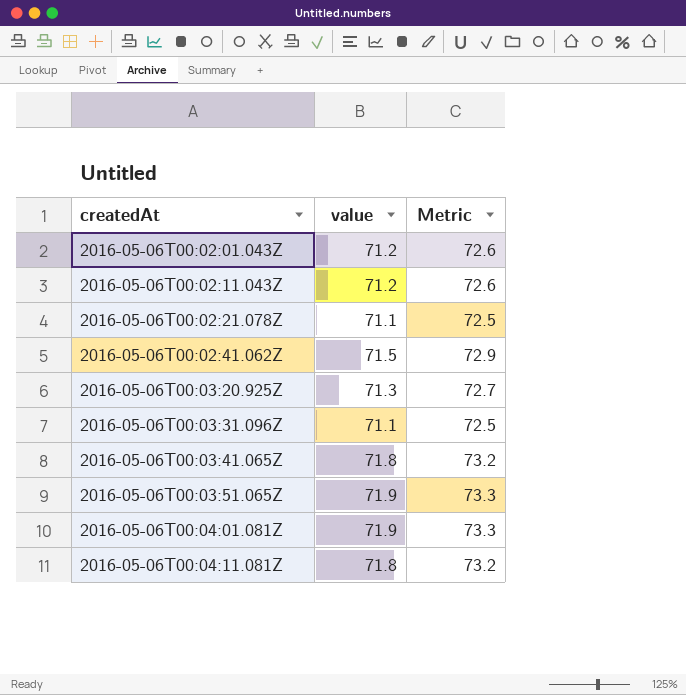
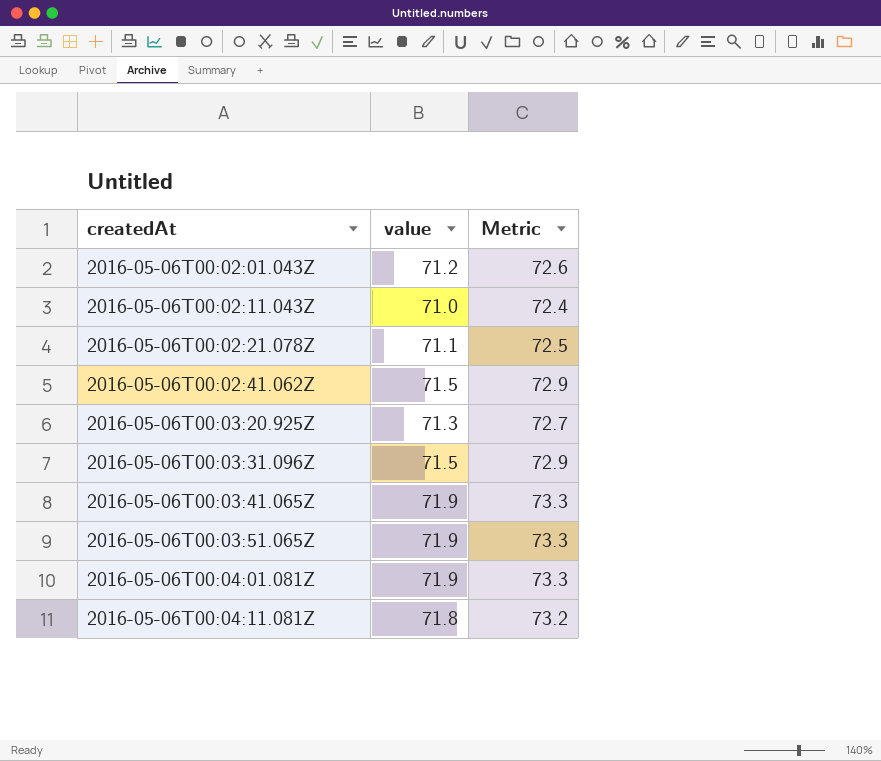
2016-05-06T00:02:11.043Z | value: 71.2 -> 71.0
2016-05-06T00:02:11.043Z | Metric: 72.6 -> 72.4
2016-05-06T00:03:31.096Z | value: 71.1 -> 71.5
2016-05-06T00:03:31.096Z | Metric: 72.5 -> 72.9
2016-05-06T00:03:41.065Z | value: 71.8 -> 71.9
2016-05-06T00:03:41.065Z | Metric: 73.2 -> 73.3

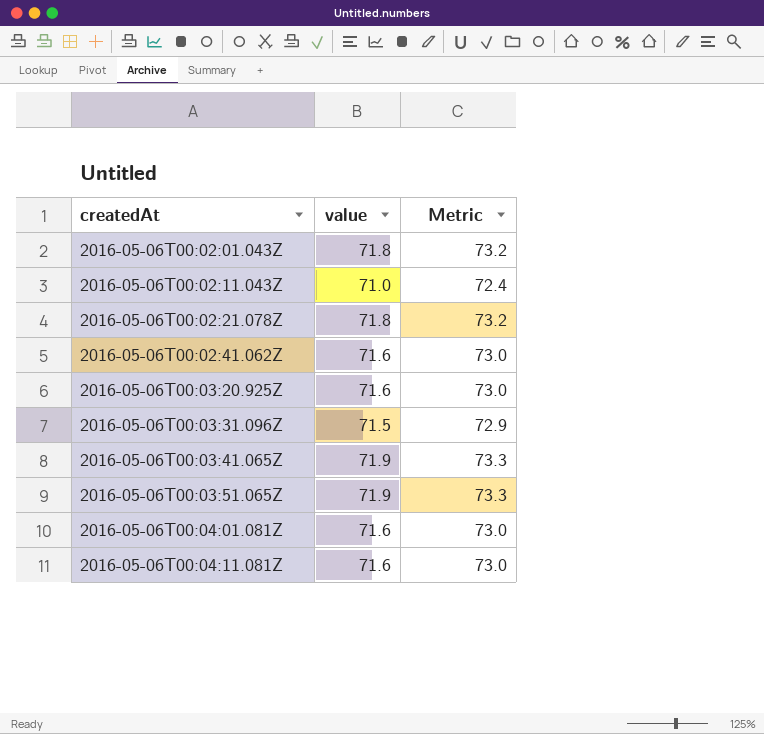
2016-05-06T00:02:01.043Z | value: 71.2 -> 71.8
2016-05-06T00:02:01.043Z | Metric: 72.6 -> 73.2
2016-05-06T00:02:21.078Z | value: 71.1 -> 71.8
2016-05-06T00:02:21.078Z | Metric: 72.5 -> 73.2
2016-05-06T00:02:41.062Z | value: 71.5 -> 71.6
2016-05-06T00:02:41.062Z | Metric: 72.9 -> 73.0
2016-05-06T00:03:20.925Z | value: 71.3 -> 71.6
2016-05-06T00:03:20.925Z | Metric: 72.7 -> 73.0
2016-05-06T00:04:01.081Z | value: 71.9 -> 71.6
2016-05-06T00:04:01.081Z | Metric: 73.3 -> 73.0
2016-05-06T00:04:11.081Z | value: 71.8 -> 71.6
2016-05-06T00:04:11.081Z | Metric: 73.2 -> 73.0

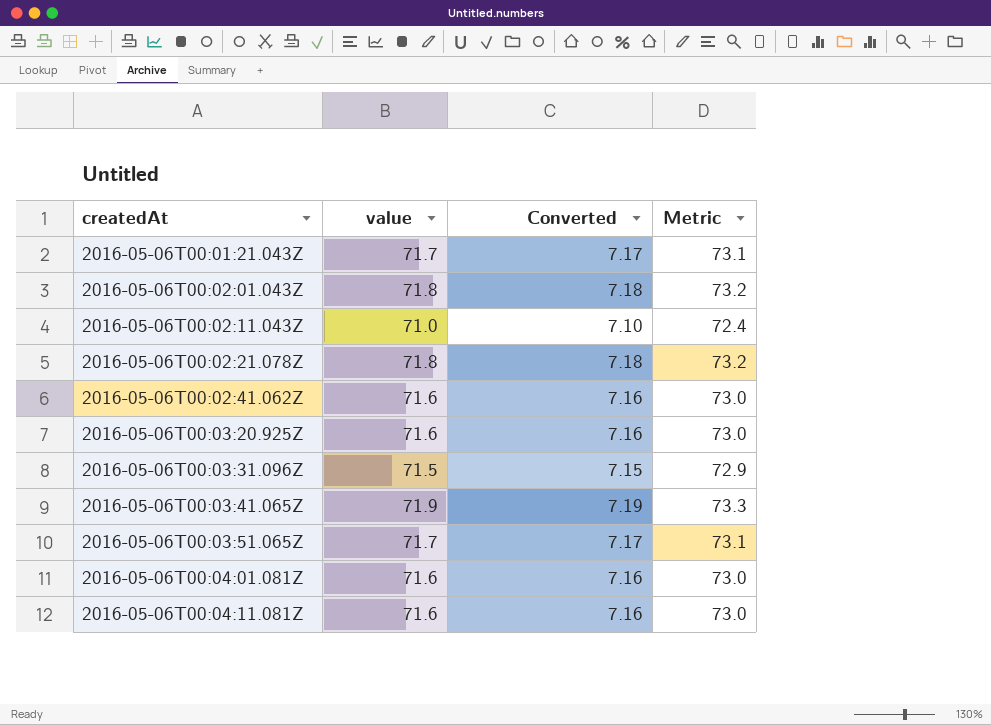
column Converted | formula: none -> [value] * 0.1
row 2016-05-06T00:01:21.043Z: none -> 71.7 | 7.17 | 73.1
2016-05-06T00:03:51.065Z | value: 71.9 -> 71.7
2016-05-06T00:03:51.065Z | Metric: 73.3 -> 73.1

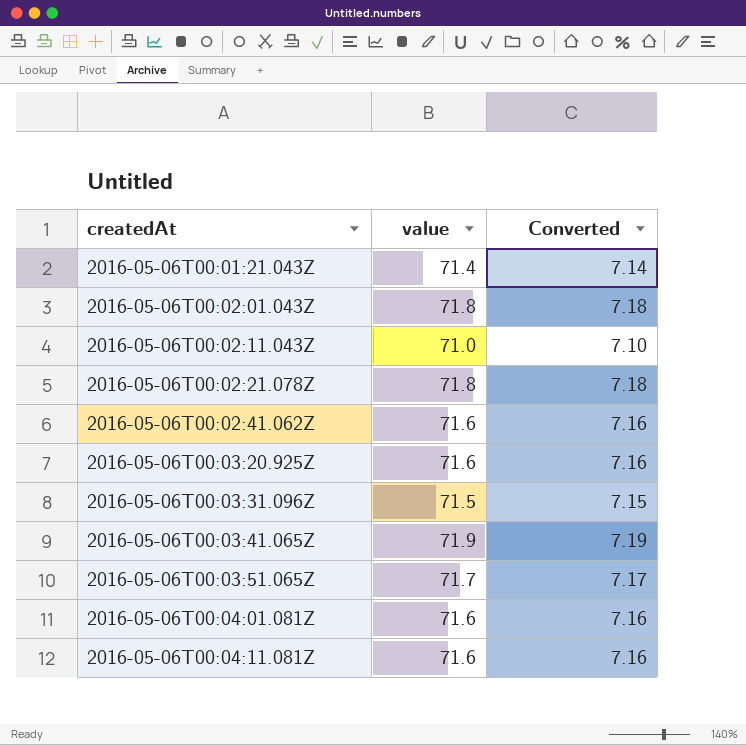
column Metric | formula: [value] * 1.02 -> none
2016-05-06T00:01:21.043Z | value: 71.7 -> 71.4
2016-05-06T00:01:21.043Z | Converted: 7.17 -> 7.14

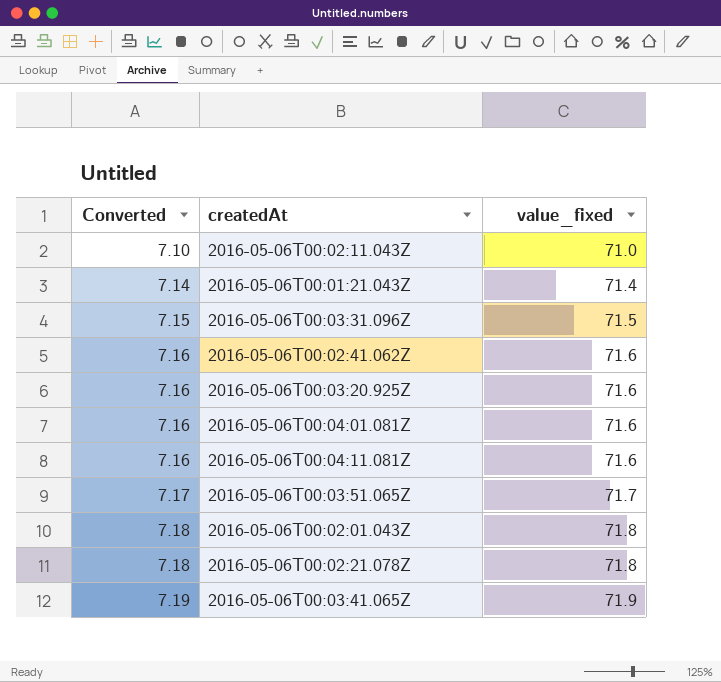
row order: createdAt ascending -> Converted ascending
column Converted | position: 3 -> 1
column name: value -> value_fixed

